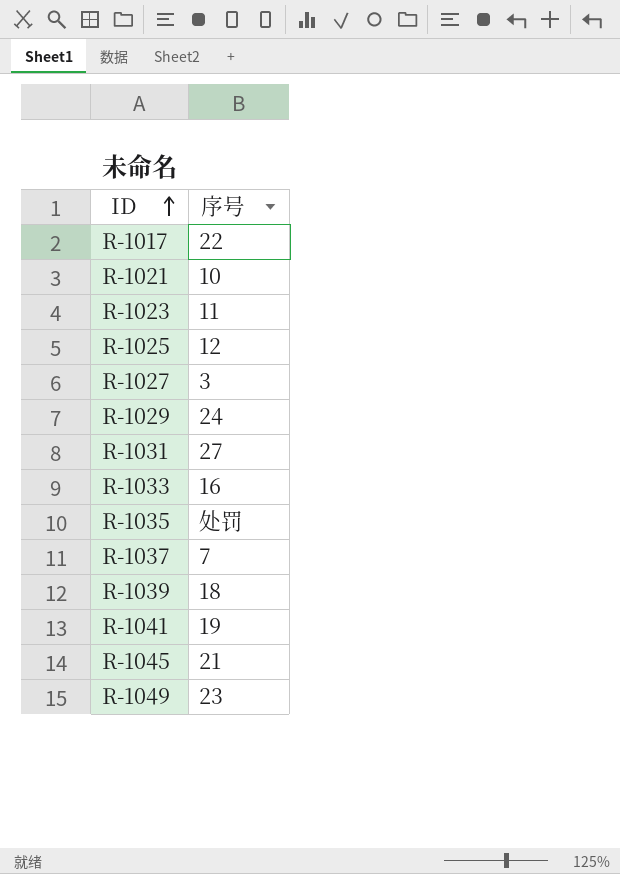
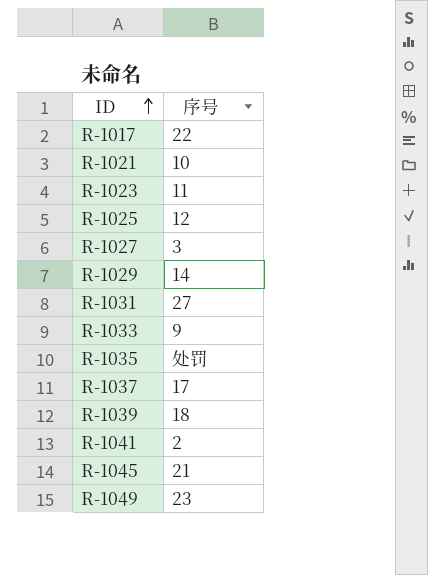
R-1029 | 序号: 24 -> 14
R-1033 | 序号: 16 -> 9
R-1037 | 序号: 7 -> 17
R-1041 | 序号: 19 -> 2

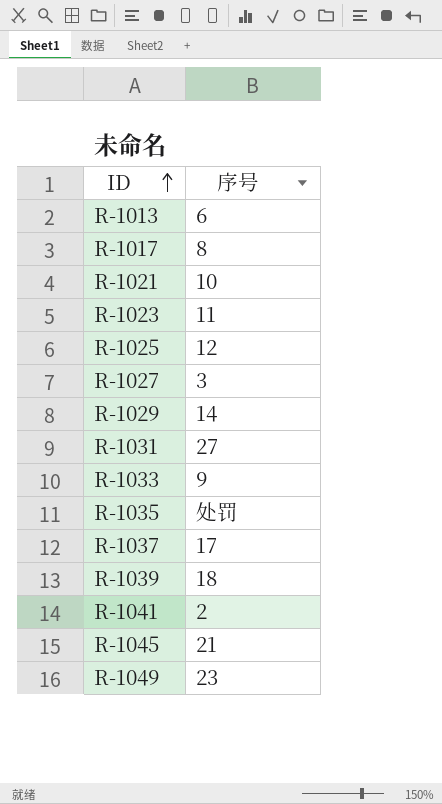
row R-1013: none -> 6
R-1017 | 序号: 22 -> 8

